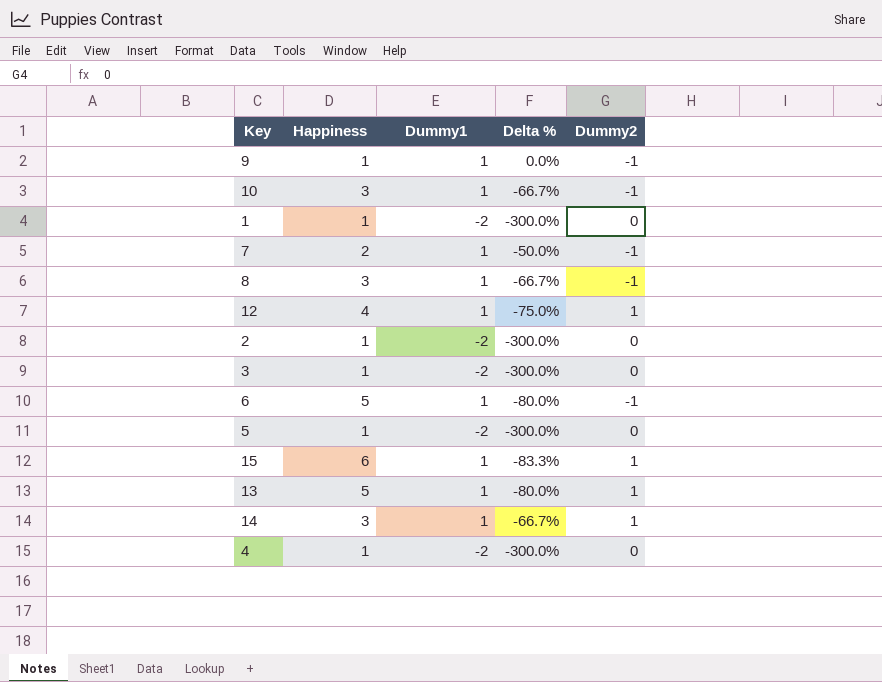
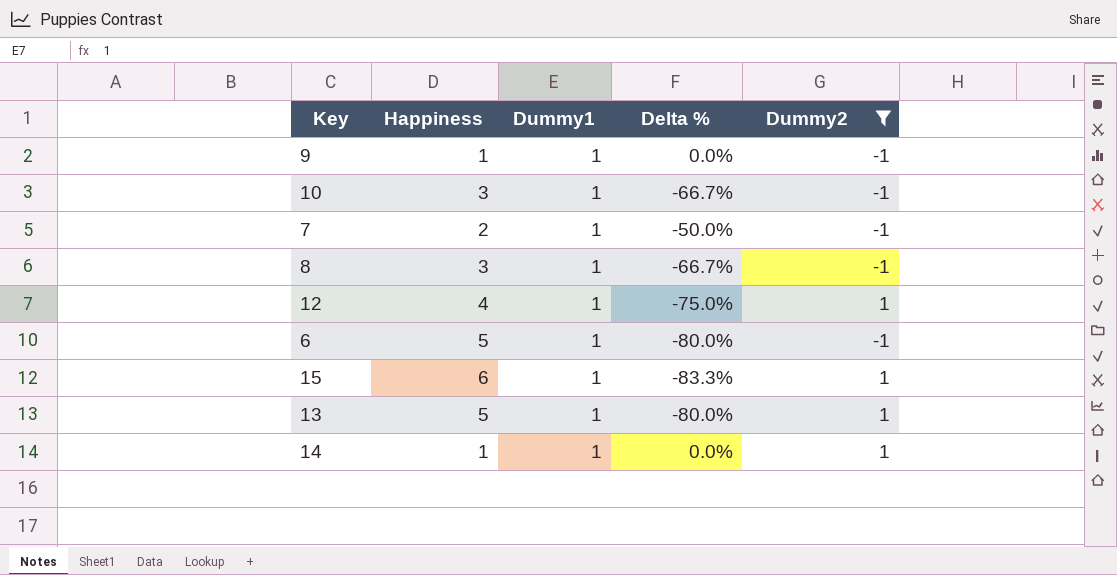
filter: none -> Dummy2 != 0
14 | Happiness: 3 -> 1
14 | Delta %: -66.7% -> 0.0%

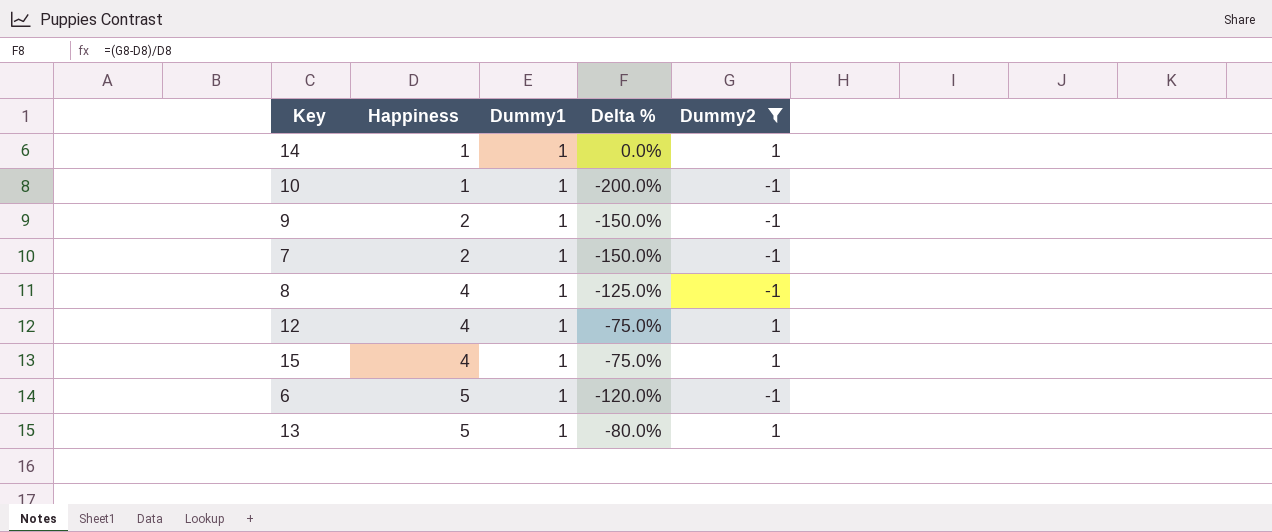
row order: none -> Happiness ascending
column Delta % | formula: ([Dummy1] - [Happiness]) / [Happiness] -> ([Dummy2] - [Happiness]) / [Happiness]
10 | Happiness: 3 -> 1
9 | Happiness: 1 -> 2
8 | Happiness: 3 -> 4
15 | Happiness: 6 -> 4

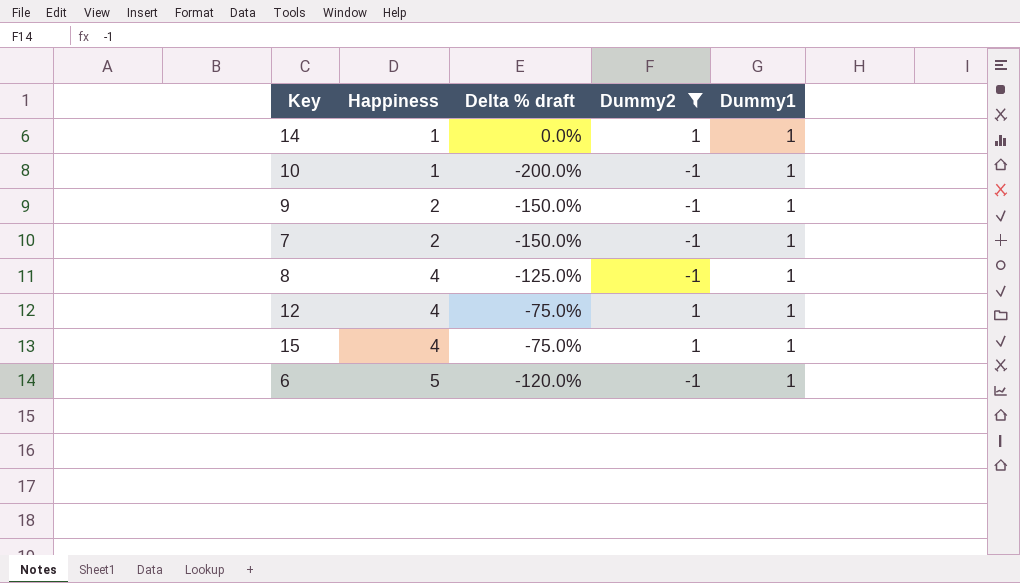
column name: Delta % -> Delta % draft
column Dummy1 | position: 3 -> 5
row 13: 5 | 1 | -80.0% | 1 -> none

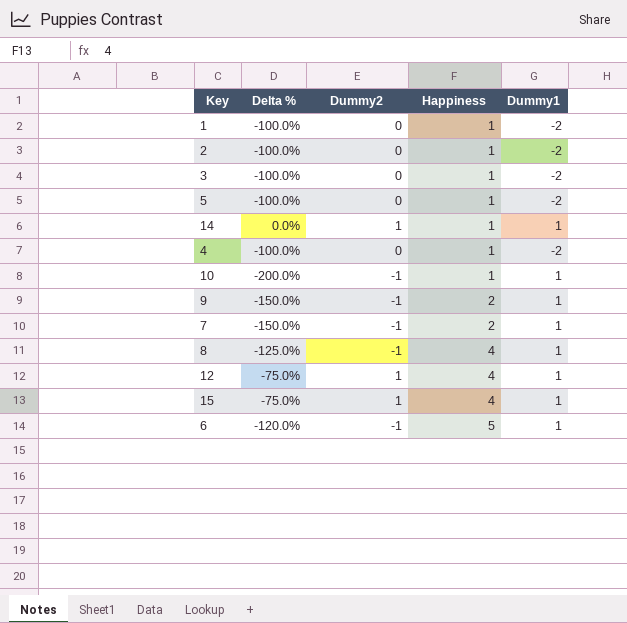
filter: Dummy2 != 0 -> none
column name: Delta % draft -> Delta %
column Happiness | position: 2 -> 4

